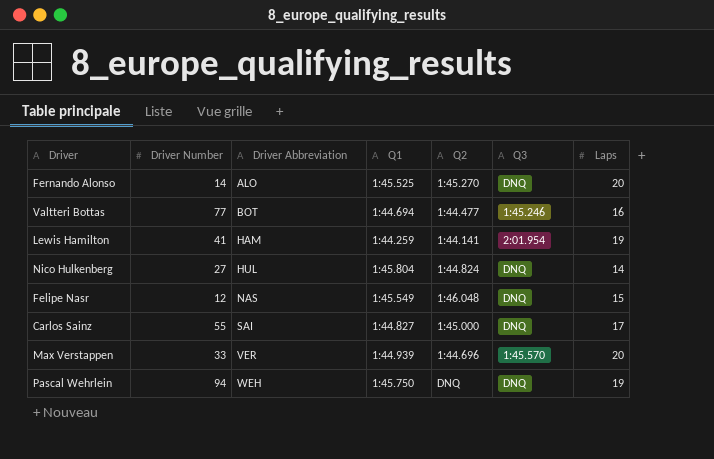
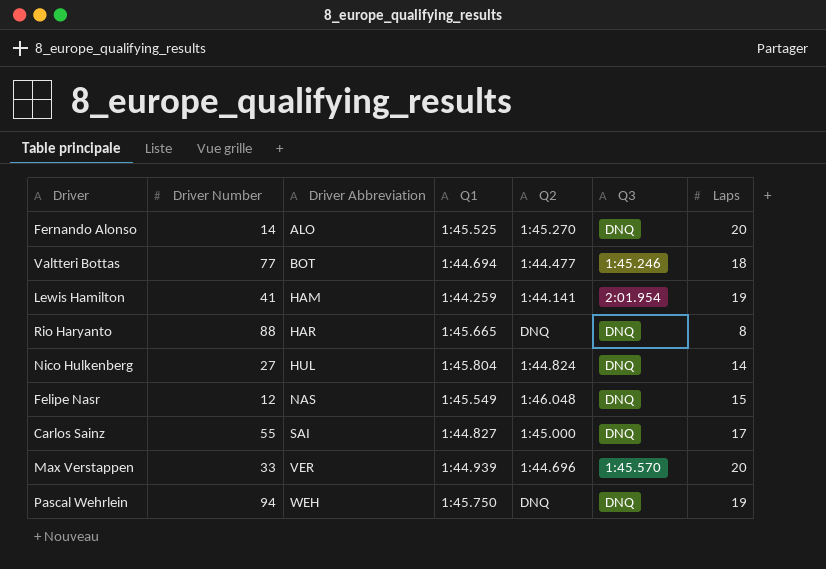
Valtteri Bottas | Laps: 16 -> 18
row Rio Haryanto: none -> 88 | HAR | 1:45.665 | DNQ | DNQ | 8

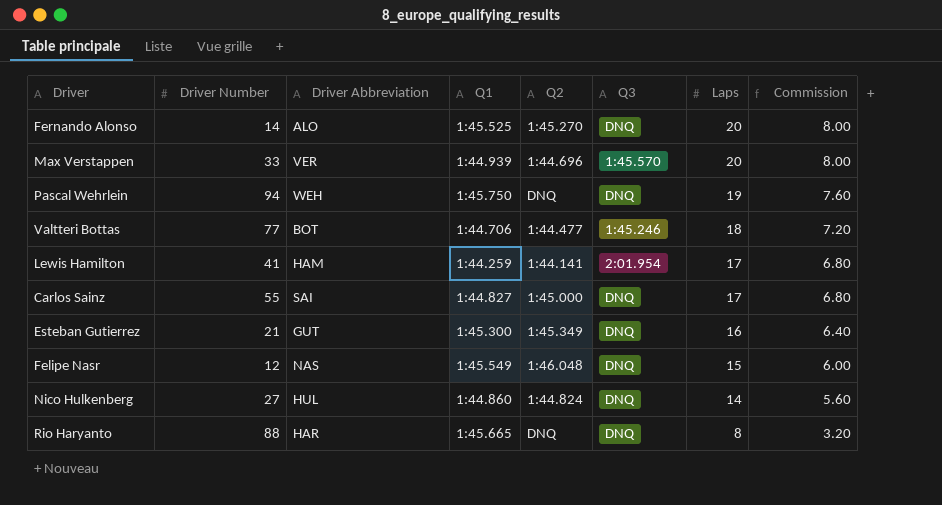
row order: Driver Abbreviation ascending -> Laps descending
column Commission | formula: none -> [Laps] * 0.4
Valtteri Bottas | Q1: 1:44.694 -> 1:44.706
Lewis Hamilton | Laps: 19 -> 17
row Esteban Gutierrez: none -> 21 | GUT | 1:45.300 | 1:45.349 | DNQ | 16 | 6.40
Nico Hulkenberg | Q1: 1:45.804 -> 1:44.860

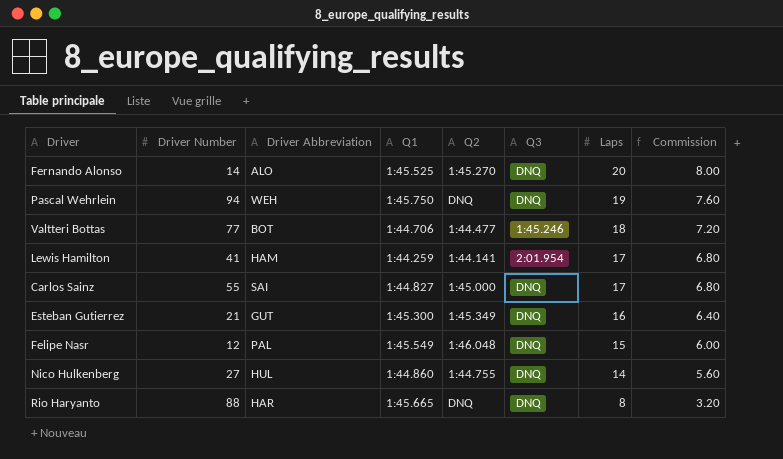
row Max Verstappen: 33 | VER | 1:44.939 | 1:44.696 | 1:45.570 | 20 | 8.00 -> none
Felipe Nasr | Driver Abbreviation: NAS -> PAL
Nico Hulkenberg | Q2: 1:44.824 -> 1:44.755

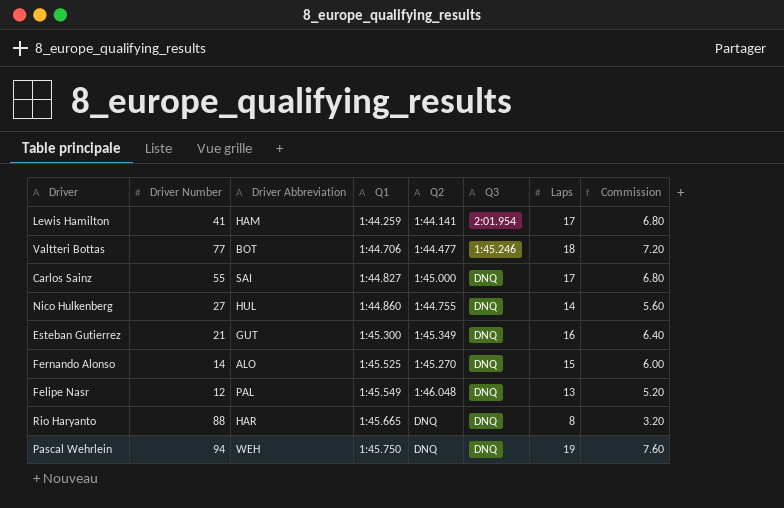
row order: Laps descending -> Q1 ascending
Fernando Alonso | Laps: 20 -> 15
Fernando Alonso | Commission: 8.00 -> 6.00
Felipe Nasr | Laps: 15 -> 13
Felipe Nasr | Commission: 6.00 -> 5.20

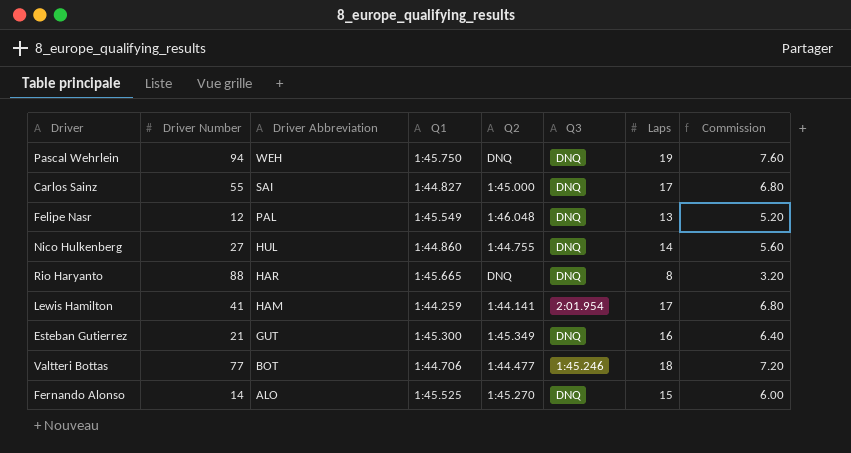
row order: Q1 ascending -> Driver Abbreviation descending

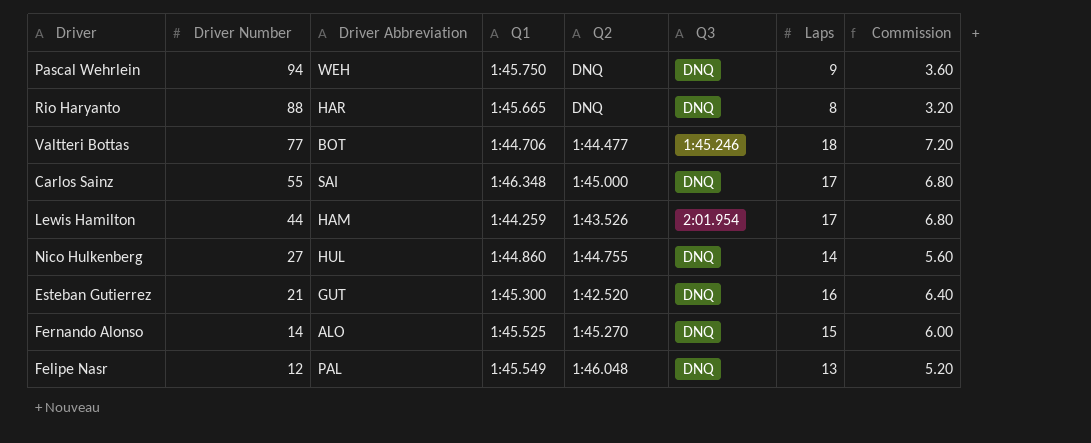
row order: Driver Abbreviation descending -> Driver Number descending
Pascal Wehrlein | Laps: 19 -> 9
Pascal Wehrlein | Commission: 7.60 -> 3.60
Carlos Sainz | Q1: 1:44.827 -> 1:46.348
Lewis Hamilton | Driver Number: 41 -> 44
Lewis Hamilton | Q2: 1:44.141 -> 1:43.526
Esteban Gutierrez | Q2: 1:45.349 -> 1:42.520

